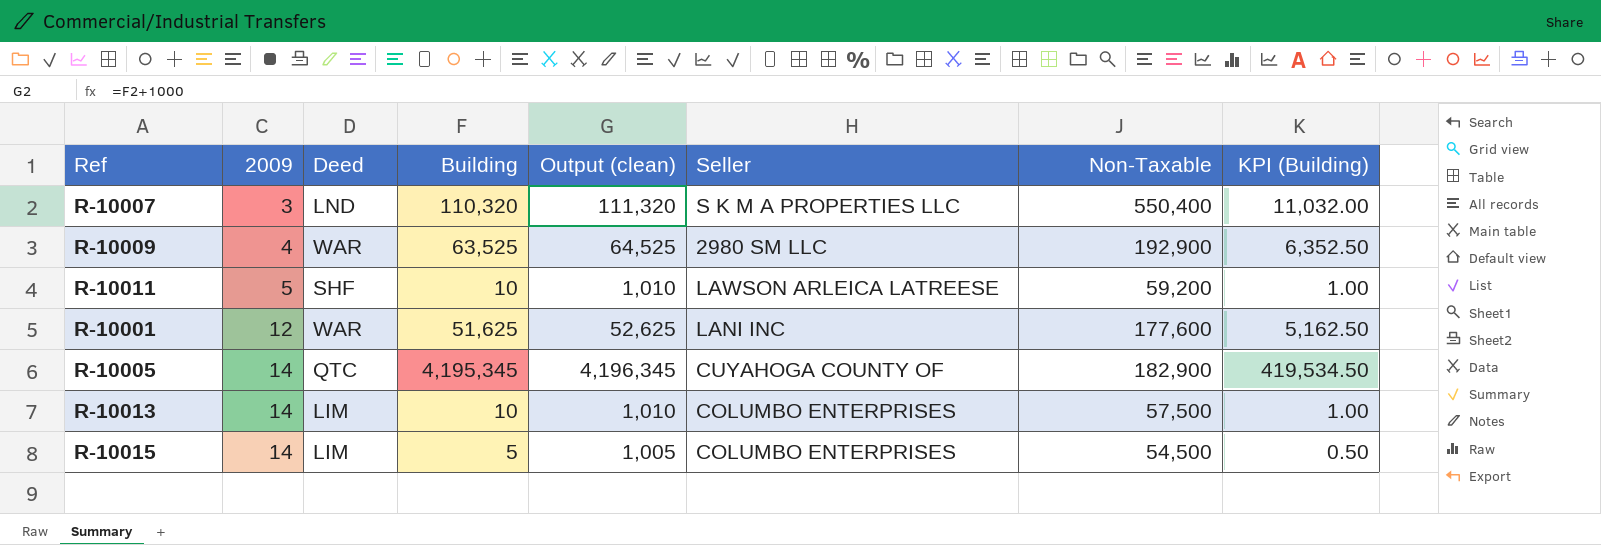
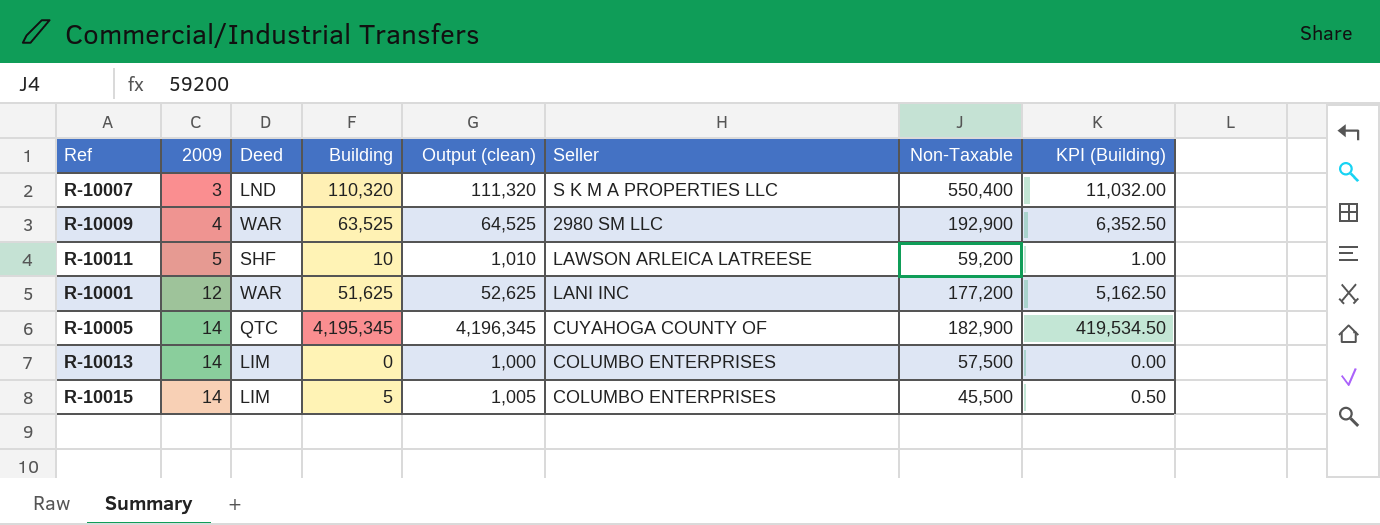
R-10001 | Non-Taxable: 177,600 -> 177,200
R-10013 | Building: 10 -> 0
R-10013 | Output (clean): 1,010 -> 1,000
R-10013 | KPI (Building): 1.00 -> 0.00
R-10015 | Non-Taxable: 54,500 -> 45,500

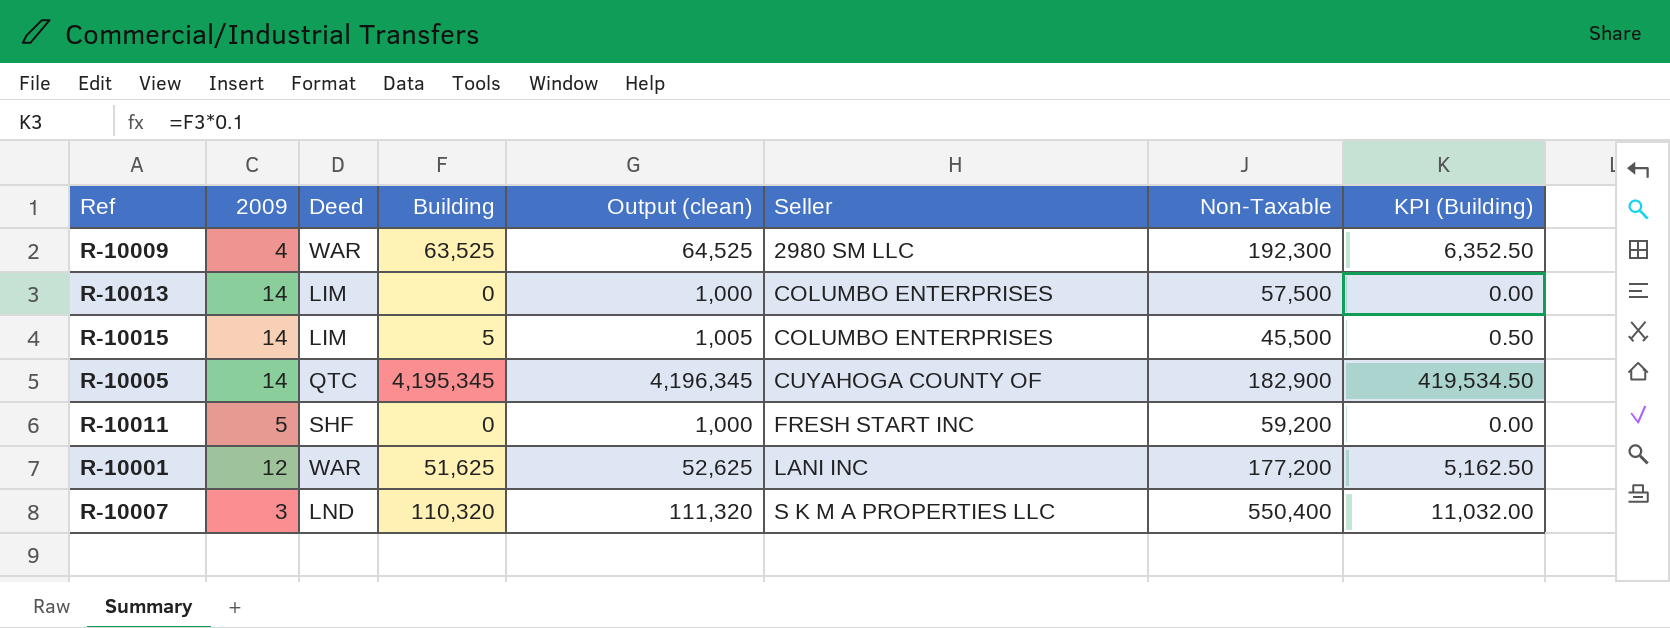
row order: 2009 ascending -> Seller ascending
R-10009 | Non-Taxable: 192,900 -> 192,300
R-10011 | Building: 10 -> 0
R-10011 | Output (clean): 1,010 -> 1,000
R-10011 | Seller: LAWSON ARLEICA LATREESE -> FRESH START INC
R-10011 | KPI (Building): 1.00 -> 0.00

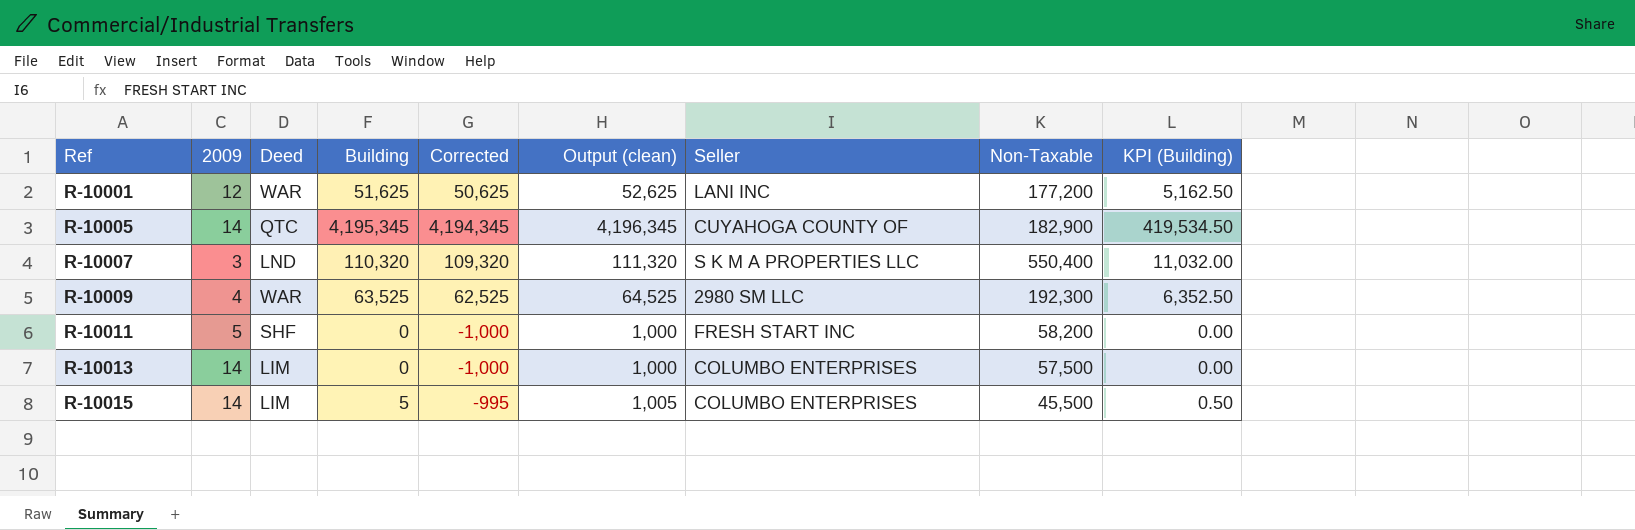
row order: Seller ascending -> Ref ascending
column Corrected | formula: none -> [Building] - 1000
R-10011 | Non-Taxable: 59,200 -> 58,200

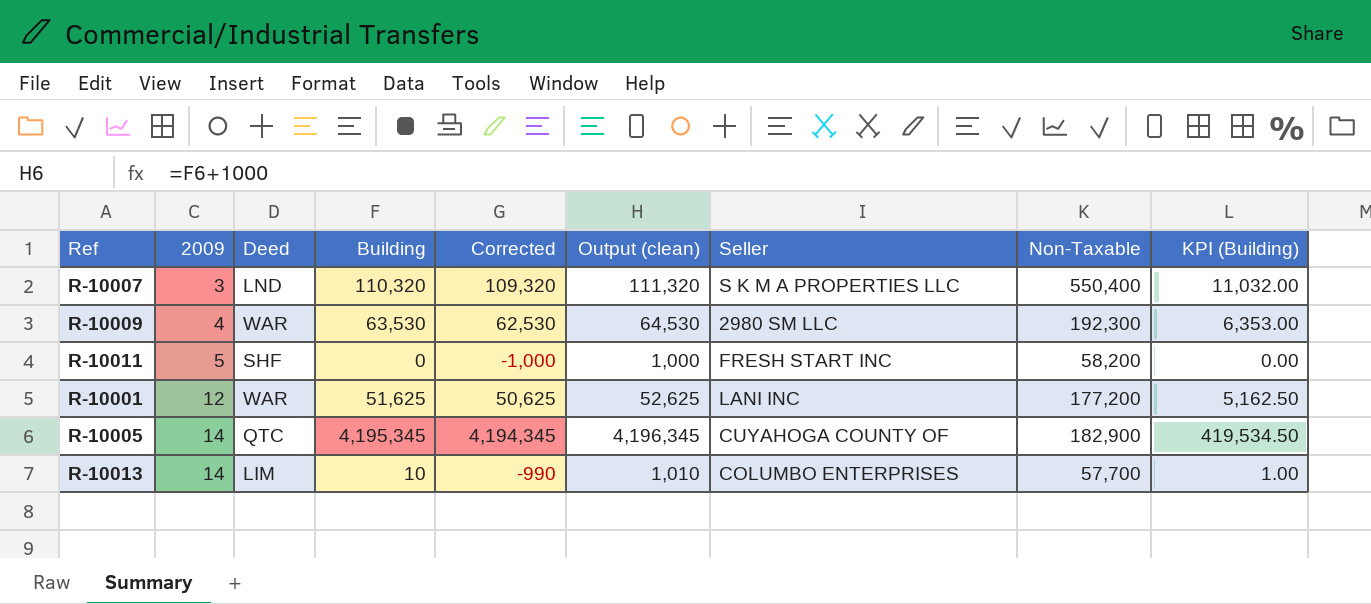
row order: Ref ascending -> 2009 ascending
row R-10015: 14 | LIM | 5 | -995 | 1,005 | COLUMBO ENTERPRISES | 45,500 | 0.50 -> none
R-10009 | Building: 63,525 -> 63,530
R-10009 | Corrected: 62,525 -> 62,530
R-10009 | Output (clean): 64,525 -> 64,530
R-10009 | KPI (Building): 6,352.50 -> 6,353.00
R-10013 | Building: 0 -> 10
R-10013 | Corrected: -1,000 -> -990
R-10013 | Output (clean): 1,000 -> 1,010
R-10013 | Non-Taxable: 57,500 -> 57,700
R-10013 | KPI (Building): 0.00 -> 1.00

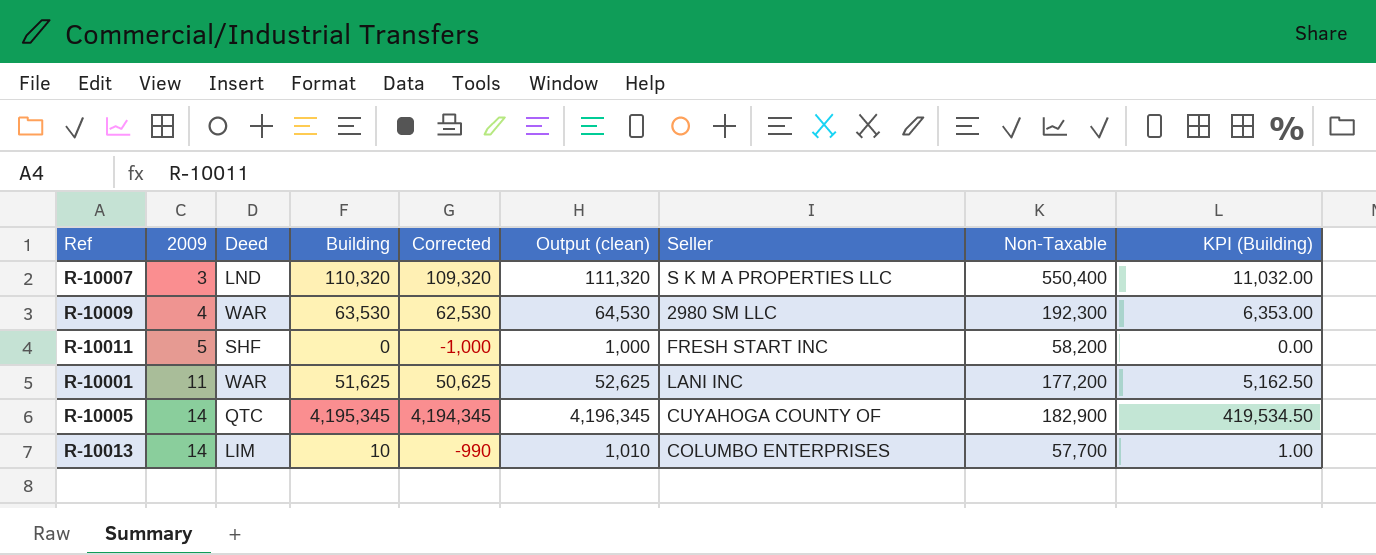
R-10001 | 2009: 12 -> 11

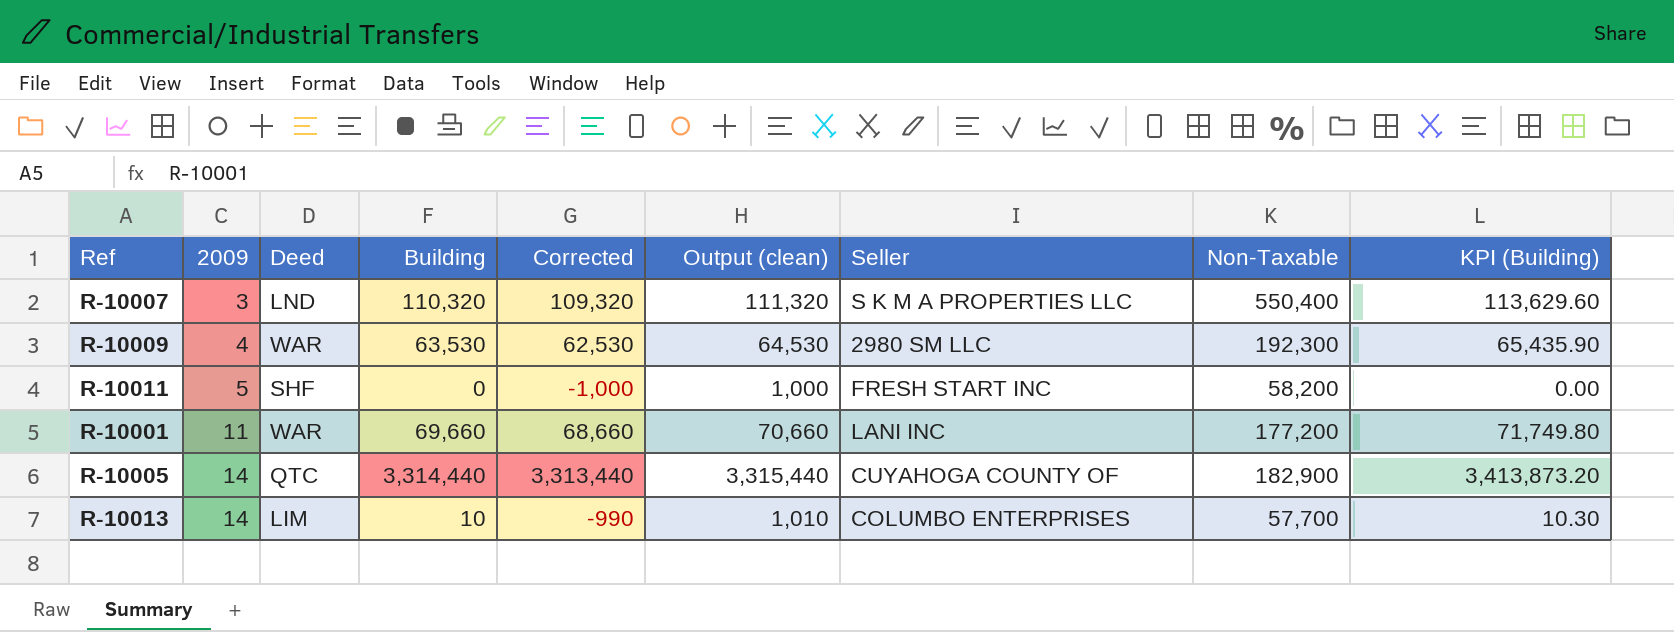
column KPI (Building) | formula: [Building] * 0.1 -> [Building] * 1.03
R-10001 | Building: 51,625 -> 69,660
R-10001 | Corrected: 50,625 -> 68,660
R-10001 | Output (clean): 52,625 -> 70,660
R-10005 | Building: 4,195,345 -> 3,314,440
R-10005 | Corrected: 4,194,345 -> 3,313,440
R-10005 | Output (clean): 4,196,345 -> 3,315,440

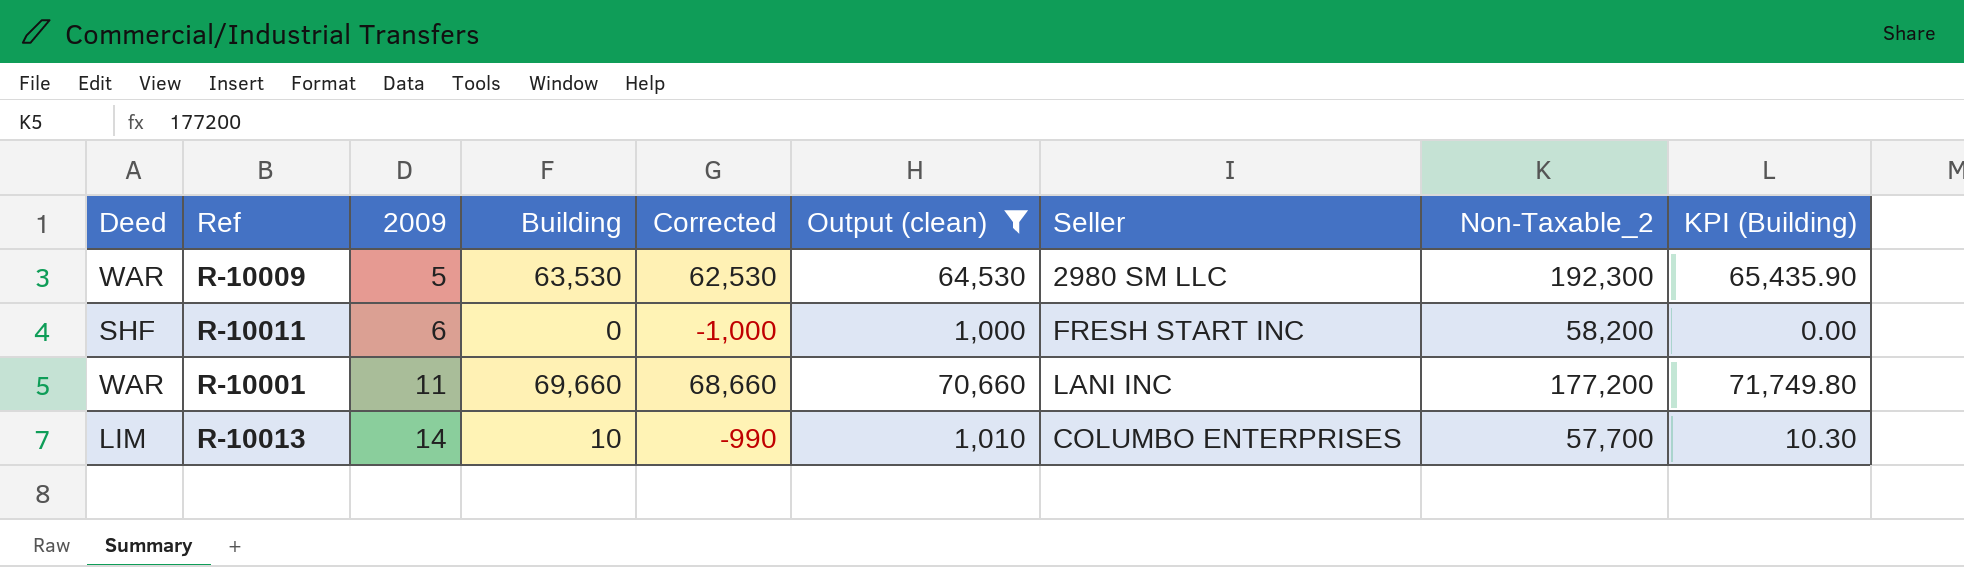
filter: none -> Output (clean) <= 70,660
column Deed | position: 3 -> 1
column name: Non-Taxable -> Non-Taxable_2
R-10009 | 2009: 4 -> 5
R-10011 | 2009: 5 -> 6

